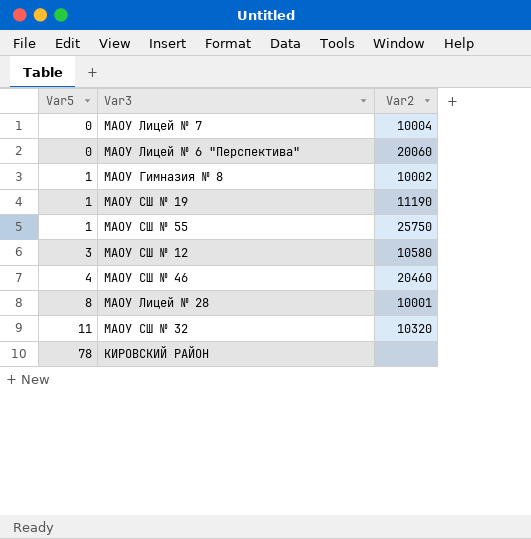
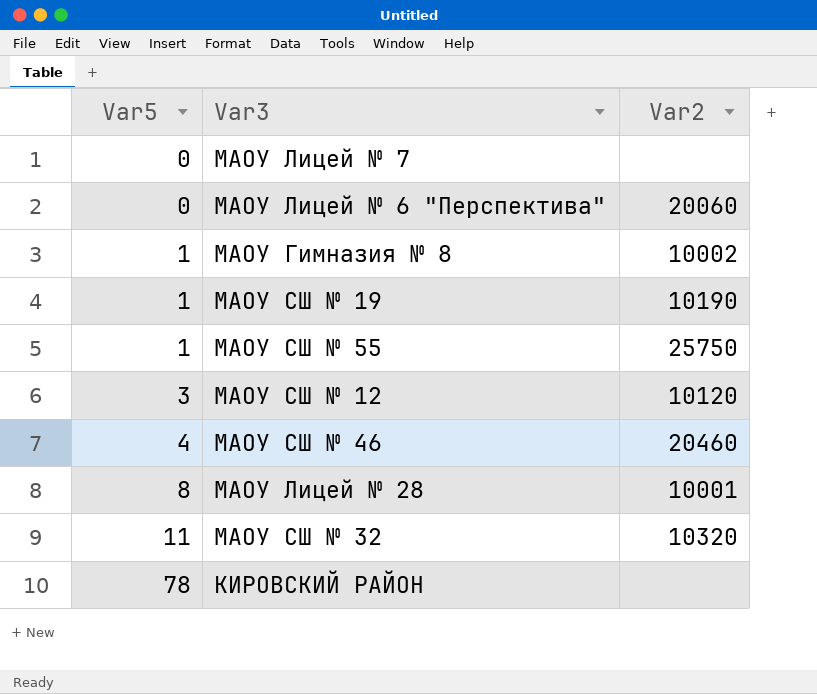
МАОУ Лицей № 7 | Var2: 10004 -> none
МАОУ СШ № 19 | Var2: 11190 -> 10190
МАОУ СШ № 12 | Var2: 10580 -> 10120

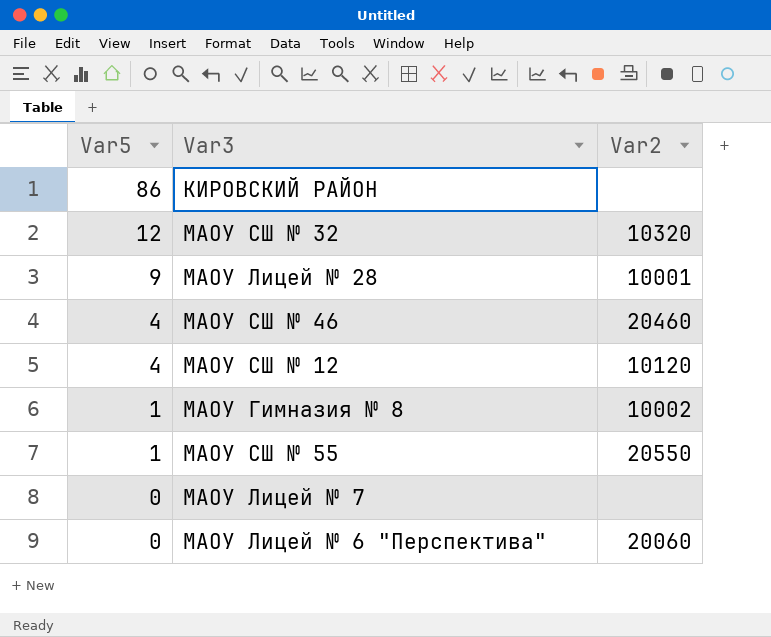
row order: Var5 ascending -> Var5 descending
row МАОУ СШ № 19: 1 | 10190 -> none
КИРОВСКИЙ РАЙОН | Var5: 78 -> 86
МАОУ СШ № 32 | Var5: 11 -> 12
МАОУ Лицей № 28 | Var5: 8 -> 9
МАОУ СШ № 12 | Var5: 3 -> 4
МАОУ СШ № 55 | Var2: 25750 -> 20550

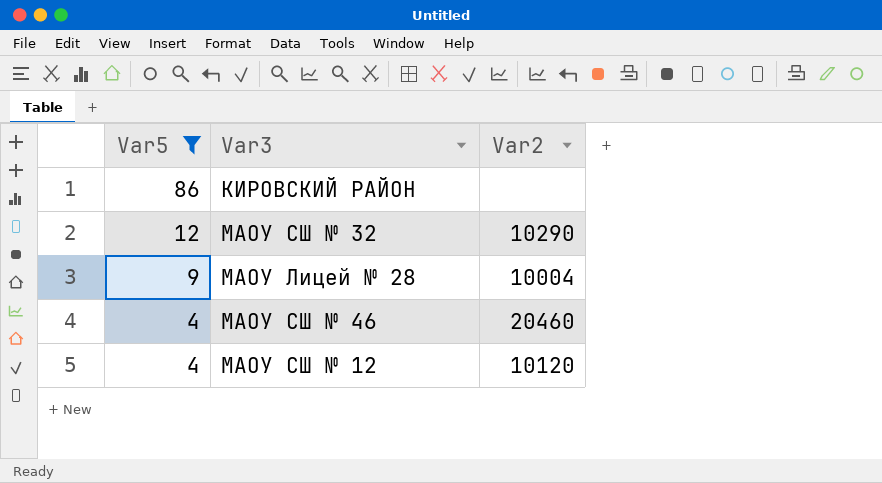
filter: none -> Var5 >= 4
МАОУ СШ № 32 | Var2: 10320 -> 10290
МАОУ Лицей № 28 | Var2: 10001 -> 10004

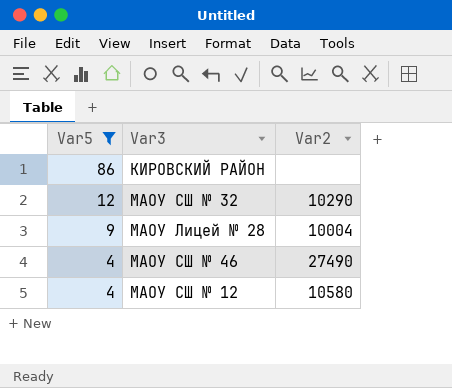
МАОУ СШ № 46 | Var2: 20460 -> 27490
МАОУ СШ № 12 | Var2: 10120 -> 10580

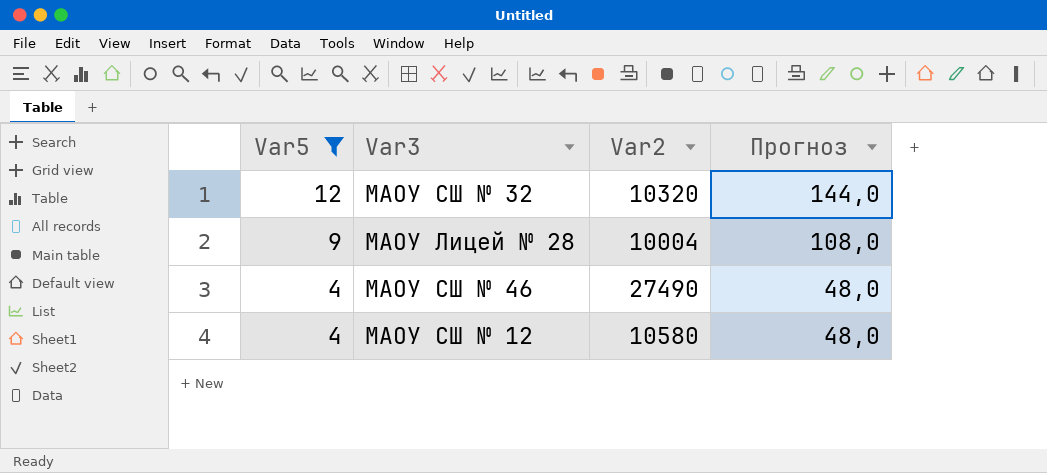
column Прогноз | formula: none -> [Var5] * 12
row КИРОВСКИЙ РАЙОН: 86 | none -> none
МАОУ СШ № 32 | Var2: 10290 -> 10320

